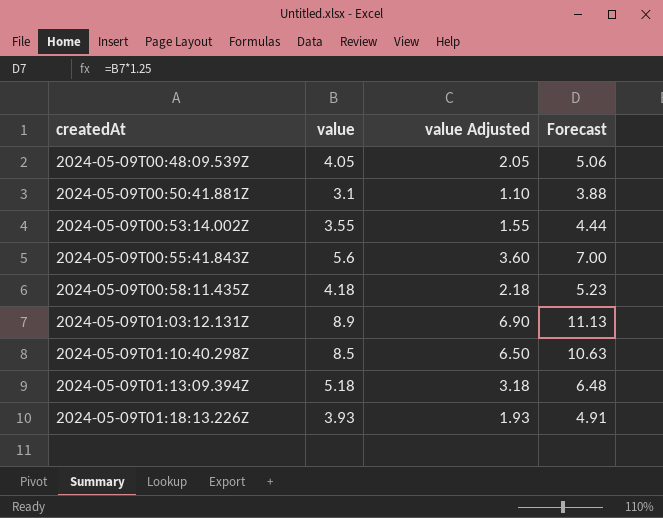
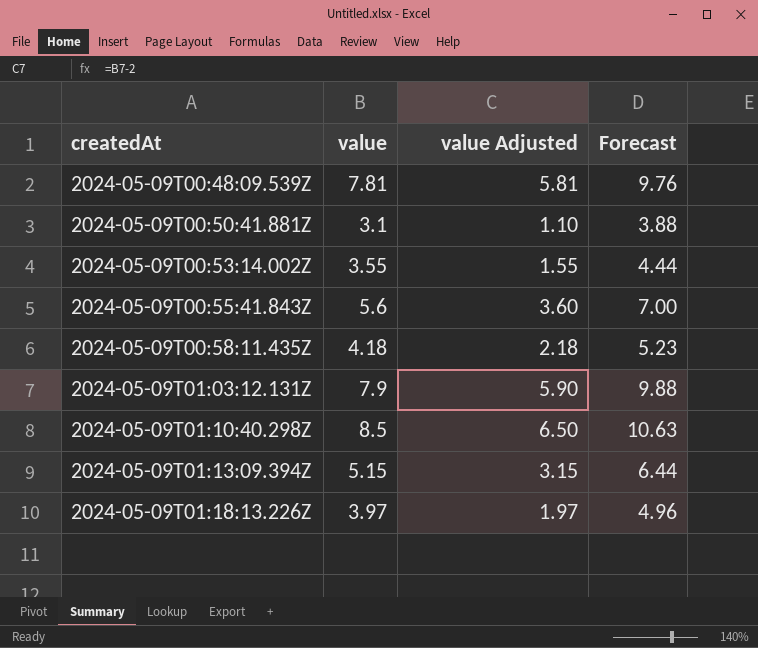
2024-05-09T00:48:09.539Z | value: 4.05 -> 7.81
2024-05-09T00:48:09.539Z | value Adjusted: 2.05 -> 5.81
2024-05-09T00:48:09.539Z | Forecast: 5.06 -> 9.76
2024-05-09T01:03:12.131Z | value: 8.9 -> 7.9
2024-05-09T01:03:12.131Z | value Adjusted: 6.90 -> 5.90
2024-05-09T01:03:12.131Z | Forecast: 11.13 -> 9.88
2024-05-09T01:13:09.394Z | value: 5.18 -> 5.15
2024-05-09T01:13:09.394Z | value Adjusted: 3.18 -> 3.15
2024-05-09T01:13:09.394Z | Forecast: 6.48 -> 6.44
2024-05-09T01:18:13.226Z | value: 3.93 -> 3.97
2024-05-09T01:18:13.226Z | value Adjusted: 1.93 -> 1.97
2024-05-09T01:18:13.226Z | Forecast: 4.91 -> 4.96

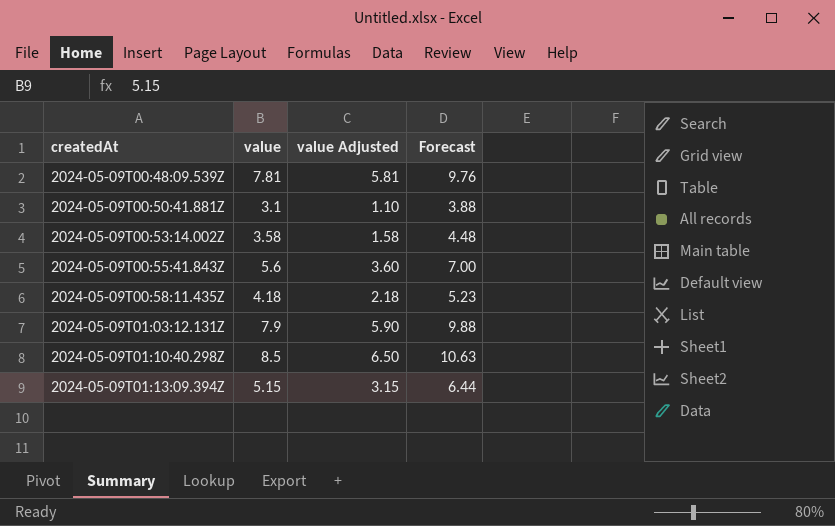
row 2024-05-09T01:18:13.226Z: 3.97 | 1.97 | 4.96 -> none
2024-05-09T00:53:14.002Z | value: 3.55 -> 3.58
2024-05-09T00:53:14.002Z | value Adjusted: 1.55 -> 1.58
2024-05-09T00:53:14.002Z | Forecast: 4.44 -> 4.48

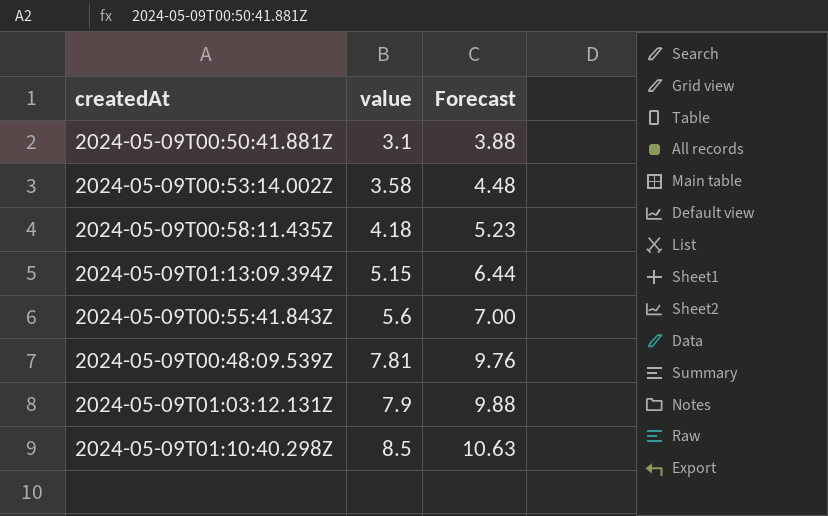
row order: createdAt ascending -> value ascending
column value Adjusted | formula: [value] - 2 -> none

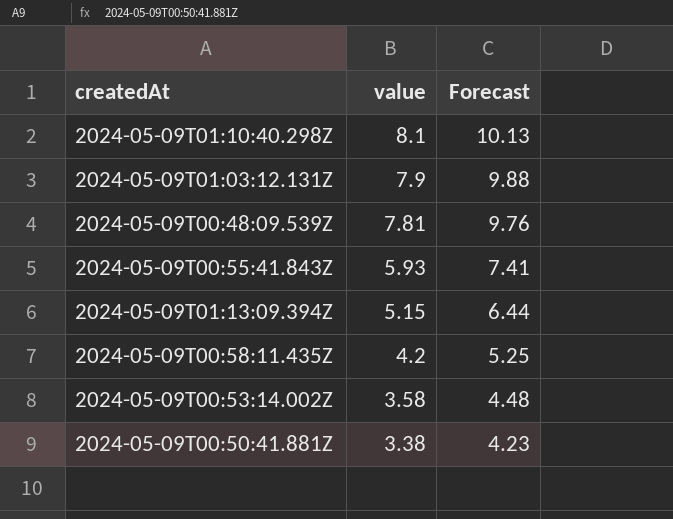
row order: value ascending -> value descending
2024-05-09T01:10:40.298Z | value: 8.5 -> 8.1
2024-05-09T01:10:40.298Z | Forecast: 10.63 -> 10.13
2024-05-09T00:55:41.843Z | value: 5.6 -> 5.93
2024-05-09T00:55:41.843Z | Forecast: 7.00 -> 7.41
2024-05-09T00:58:11.435Z | value: 4.18 -> 4.2
2024-05-09T00:58:11.435Z | Forecast: 5.23 -> 5.25
2024-05-09T00:50:41.881Z | value: 3.1 -> 3.38
2024-05-09T00:50:41.881Z | Forecast: 3.88 -> 4.23

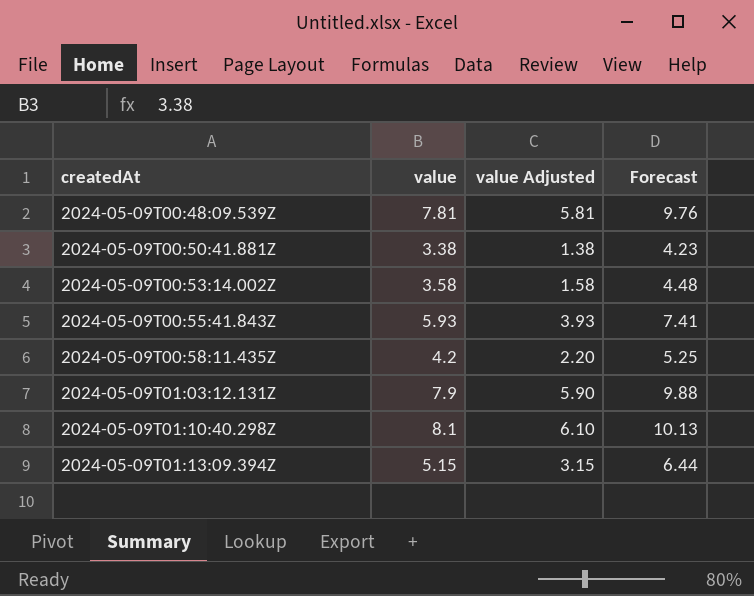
row order: value descending -> createdAt ascending
column value Adjusted | formula: none -> [value] - 2

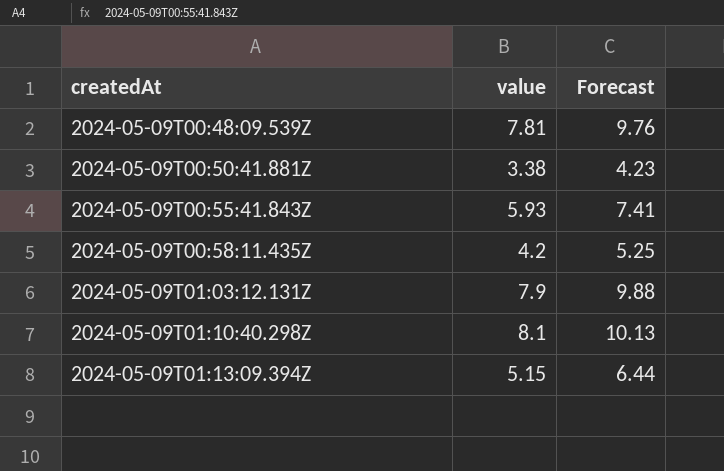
column value Adjusted | formula: [value] - 2 -> none
row 2024-05-09T00:53:14.002Z: 3.58 | 1.58 | 4.48 -> none

